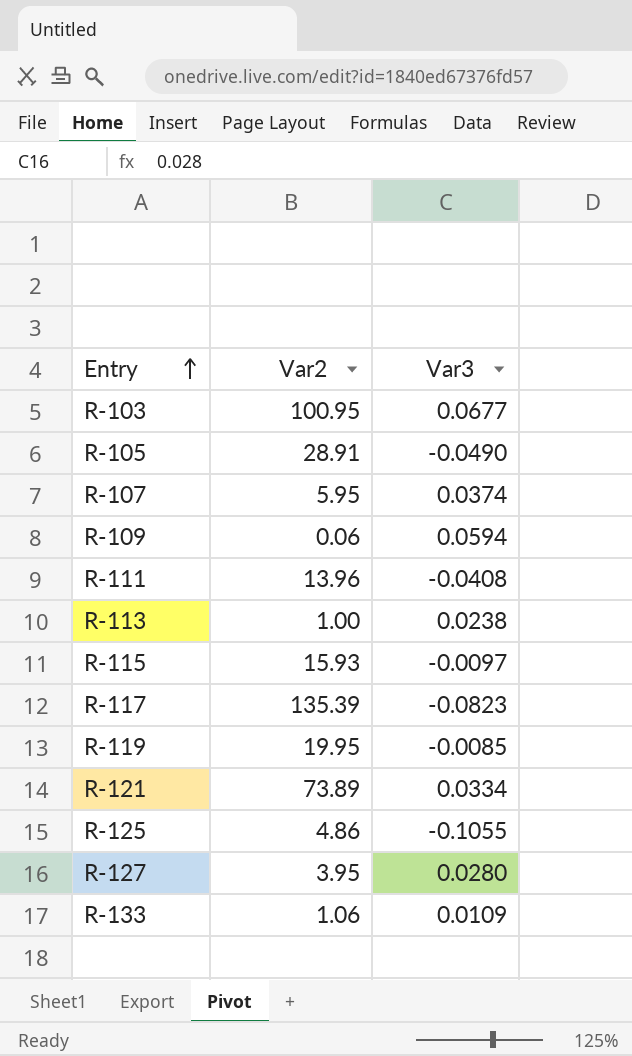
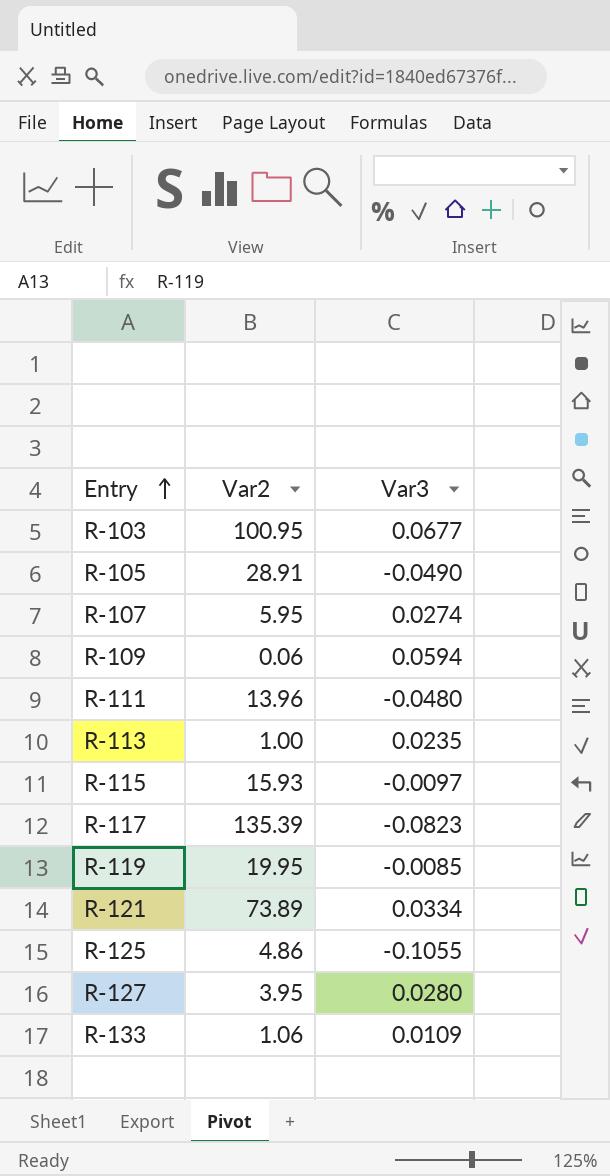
R-107 | Var3: 0.0374 -> 0.0274
R-111 | Var3: -0.0408 -> -0.0480
R-113 | Var3: 0.0238 -> 0.0235

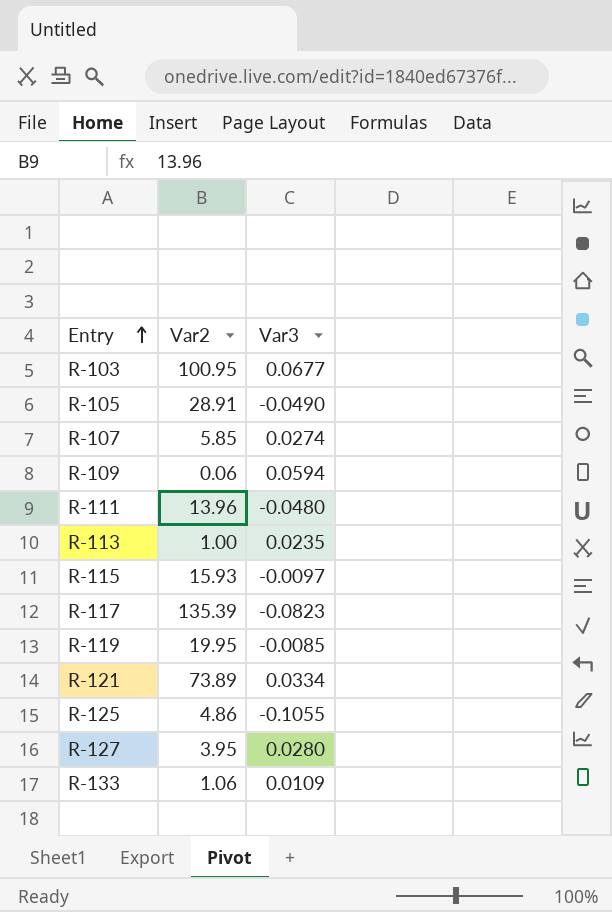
R-107 | Var2: 5.95 -> 5.85

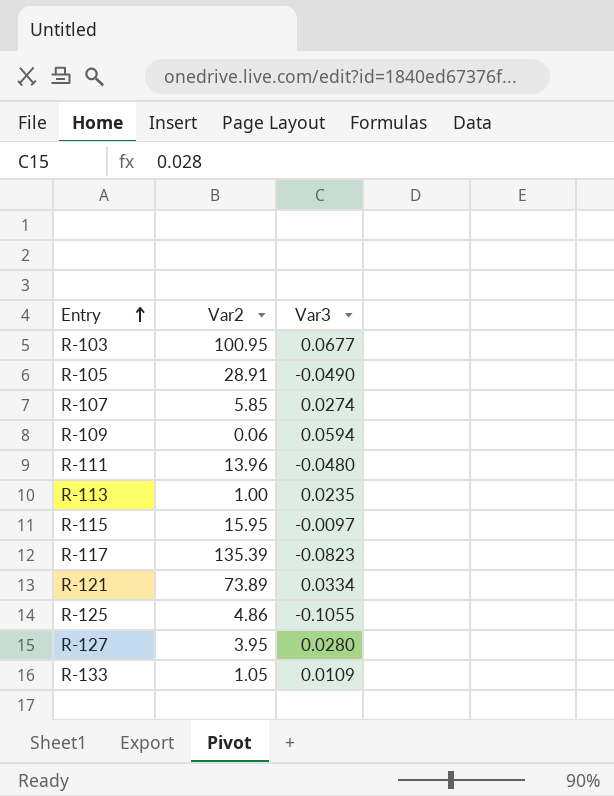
row R-119: 19.95 | -0.0085 -> none
R-115 | Var2: 15.93 -> 15.95
R-133 | Var2: 1.06 -> 1.05

